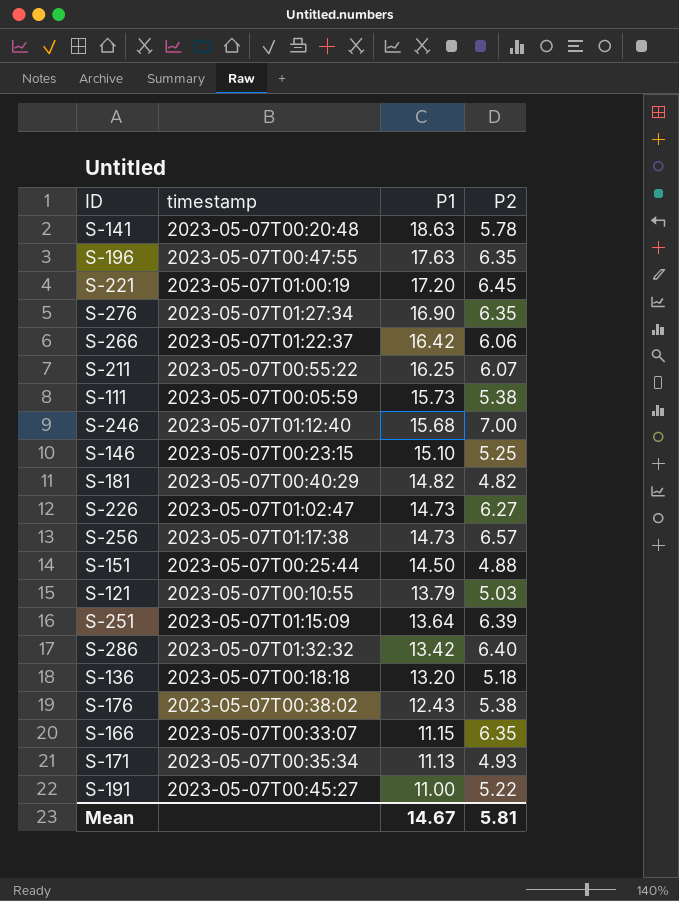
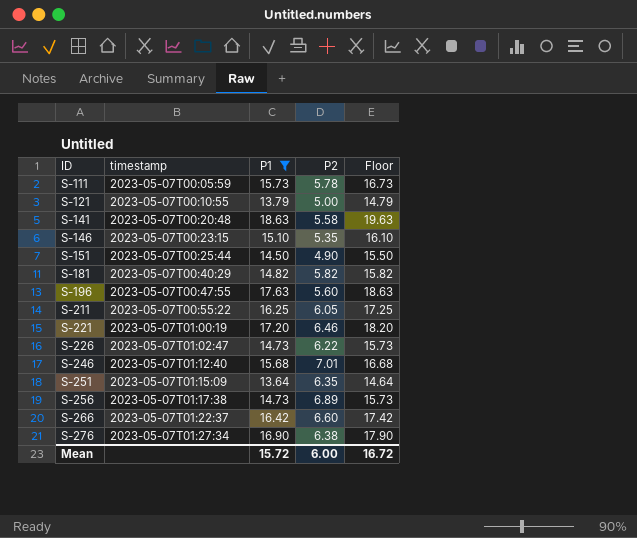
filter: none -> P1 >= 13.64
row order: P1 descending -> ID ascending
column Floor | formula: none -> [P1] + 1
S-111 | P2: 5.38 -> 5.78
S-121 | P2: 5.03 -> 5.00
S-141 | P2: 5.78 -> 5.58
S-146 | P2: 5.25 -> 5.35
S-151 | P2: 4.88 -> 4.90
S-181 | P2: 4.82 -> 5.82
S-196 | P2: 6.35 -> 5.60
S-211 | P2: 6.07 -> 6.05
S-221 | P2: 6.45 -> 6.46
S-226 | P2: 6.27 -> 6.22
S-246 | P2: 7.00 -> 7.01
S-251 | P2: 6.39 -> 6.35
S-256 | P2: 6.57 -> 6.89
S-266 | P2: 6.06 -> 6.60
S-276 | P2: 6.35 -> 6.38
Mean | P1: 14.67 -> 15.72
Mean | P2: 5.81 -> 6.00

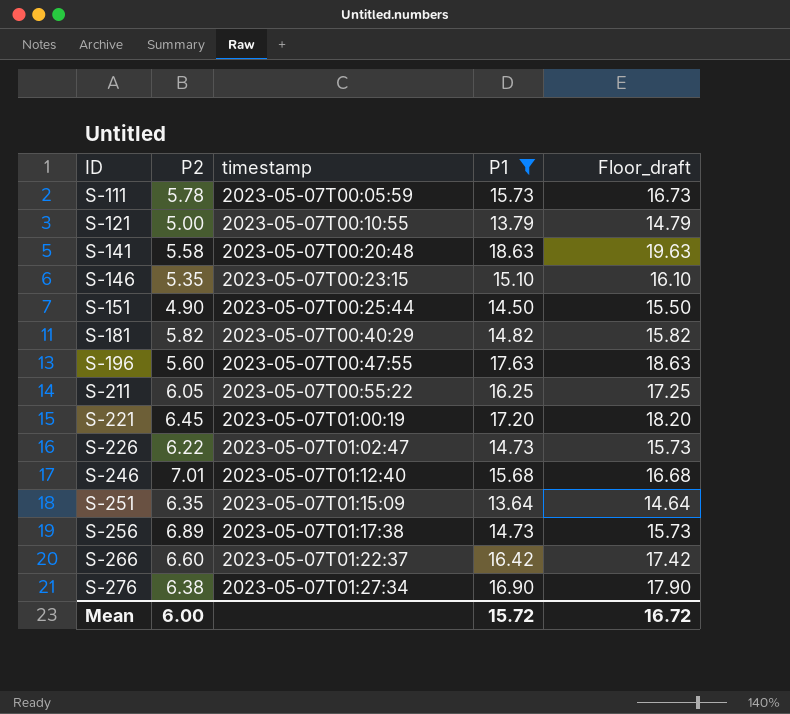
column P2 | position: 4 -> 2
column name: Floor -> Floor_draft
S-221 | P2: 6.46 -> 6.45

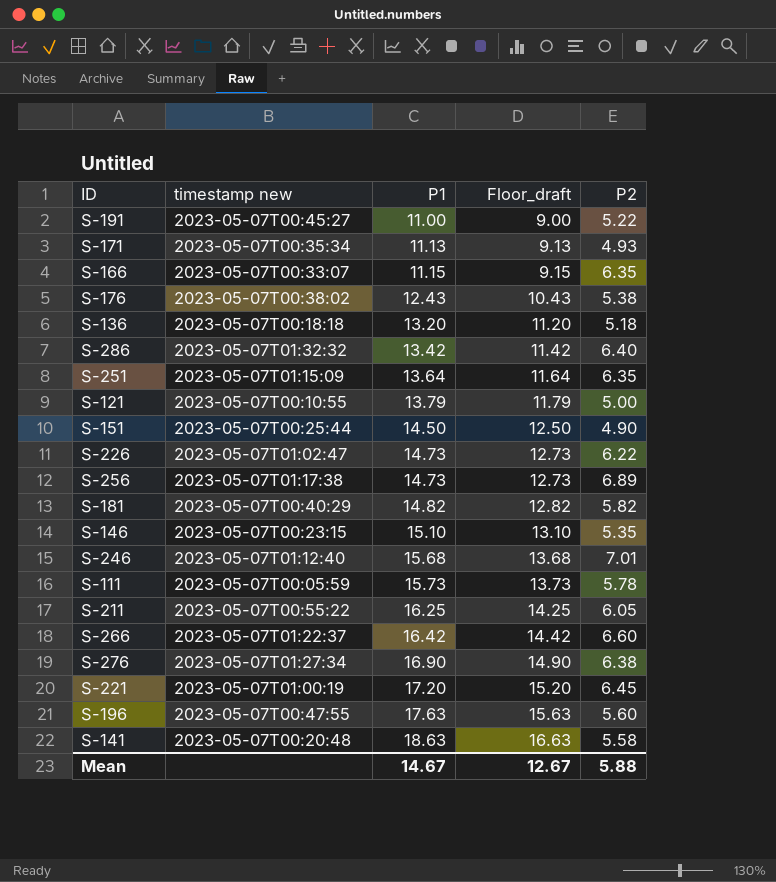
filter: P1 >= 13.64 -> none
row order: ID ascending -> P1 ascending
column name: timestamp -> timestamp new
column Floor_draft | formula: [P1] + 1 -> [P1] - 2
column P2 | position: 2 -> 5
Mean | P1: 15.72 -> 14.67
Mean | Floor_draft: 16.72 -> 12.67
Mean | P2: 6.00 -> 5.88

